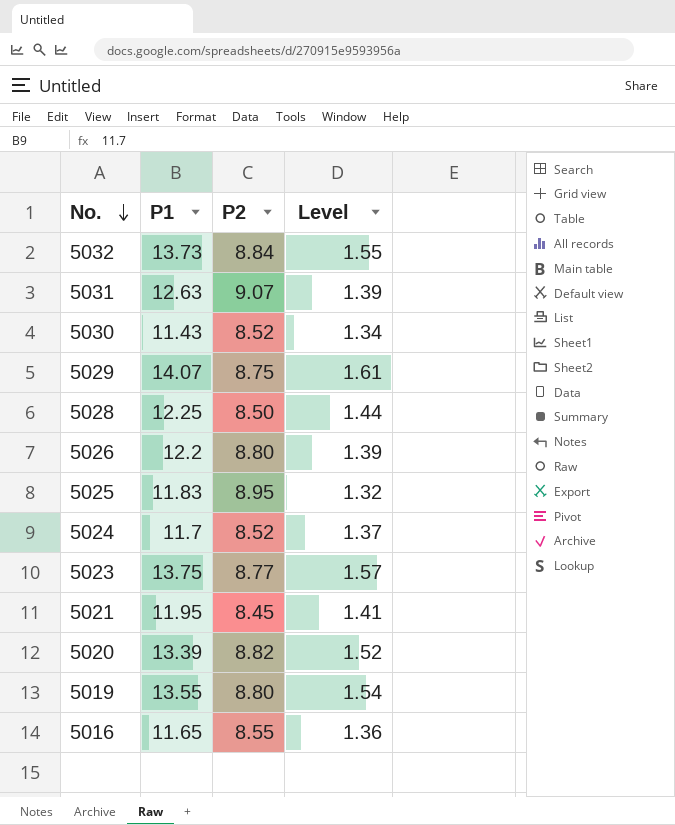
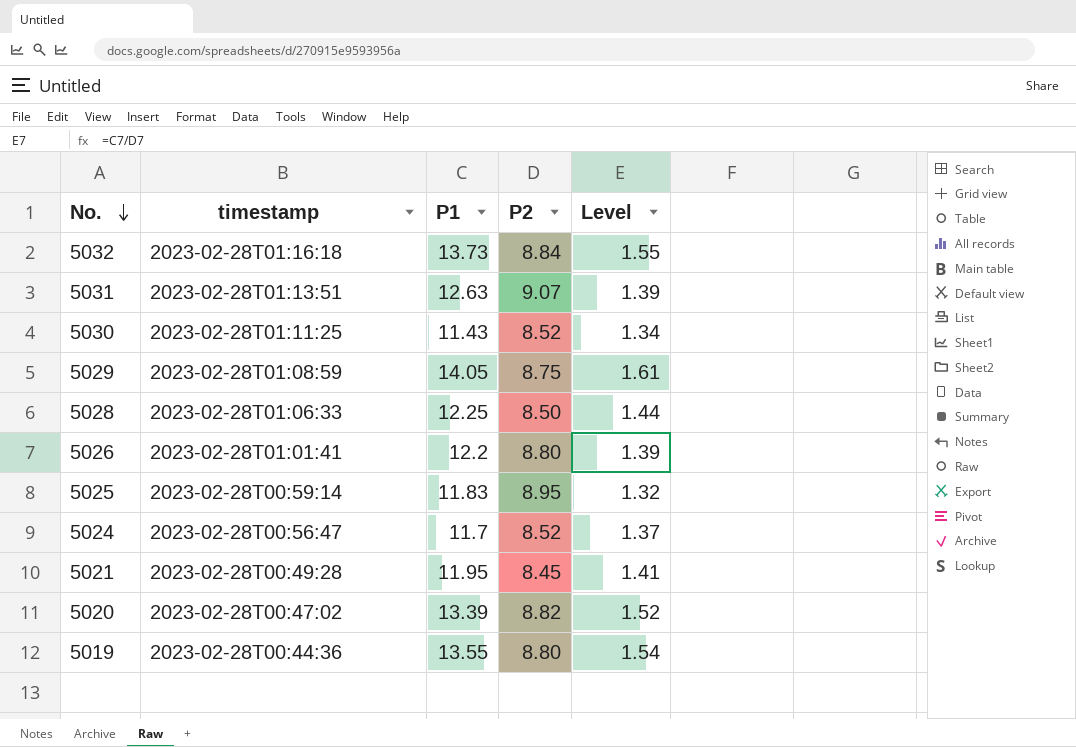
column timestamp | position: none -> 2
row 5023: 13.75 | 8.77 | 1.57 -> none
row 5016: 11.65 | 8.55 | 1.36 -> none
5029 | P1: 14.07 -> 14.05

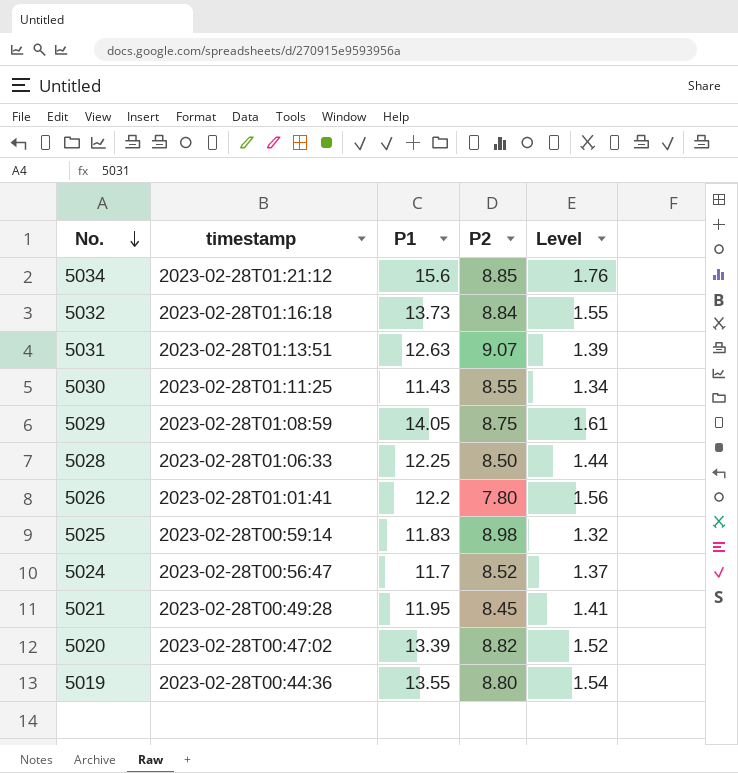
row 5034: none -> 2023-02-28T01:21:12 | 15.6 | 8.85 | 1.76
5030 | P2: 8.52 -> 8.55
5026 | P2: 8.80 -> 7.80
5026 | Level: 1.39 -> 1.56
5025 | P2: 8.95 -> 8.98

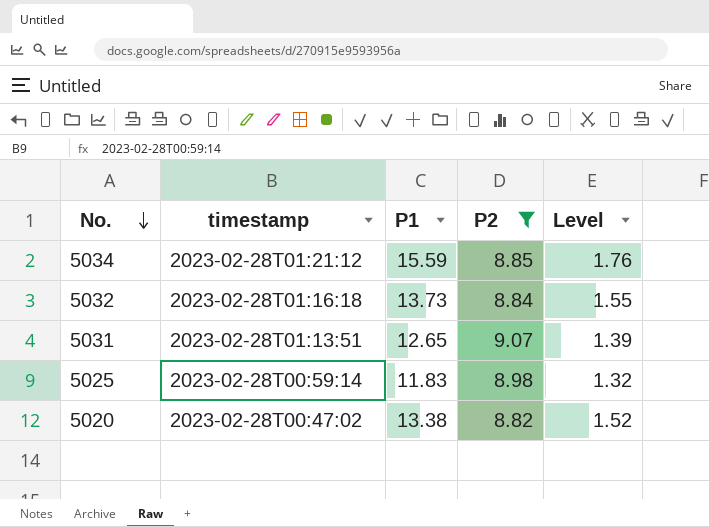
filter: none -> P2 >= 8.82
5034 | P1: 15.6 -> 15.59
5031 | P1: 12.63 -> 12.65
5020 | P1: 13.39 -> 13.38

